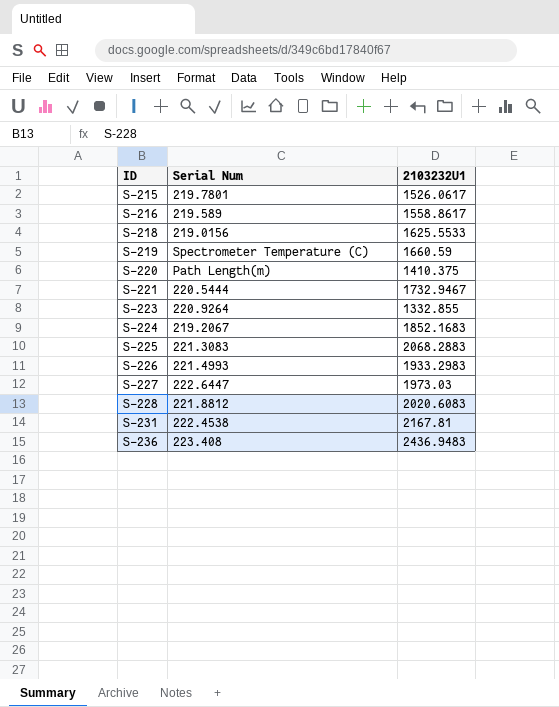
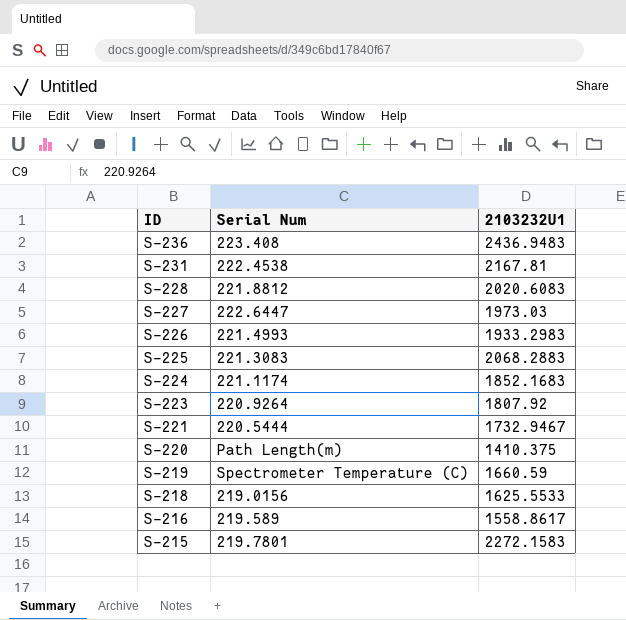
row order: ID ascending -> ID descending
S-224 | Serial Num: 219.2067 -> 221.1174
S-223 | 2103232U1: 1332.855 -> 1807.92
S-215 | 2103232U1: 1526.0617 -> 2272.1583

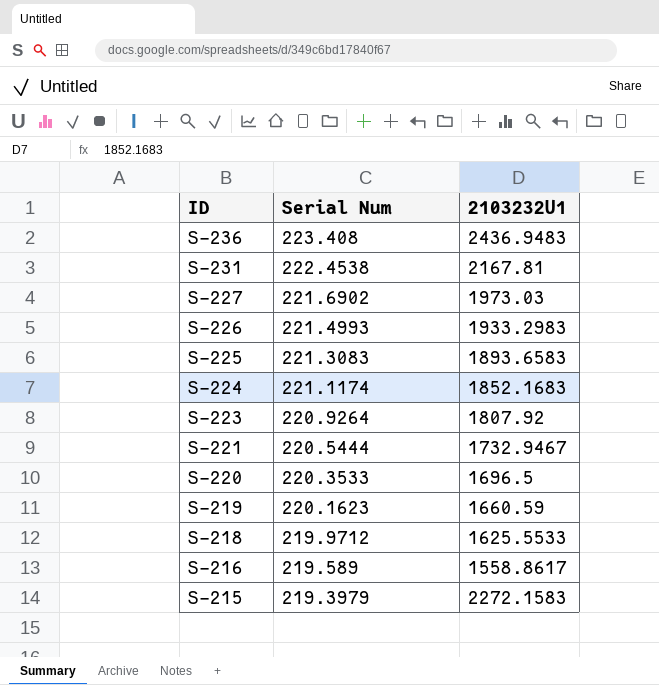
row S-228: 221.8812 | 2020.6083 -> none
S-227 | Serial Num: 222.6447 -> 221.6902
S-225 | 2103232U1: 2068.2883 -> 1893.6583
S-220 | Serial Num: Path Length(m) -> 220.3533
S-220 | 2103232U1: 1410.375 -> 1696.5
S-219 | Serial Num: Spectrometer Temperature (C) -> 220.1623
S-218 | Serial Num: 219.0156 -> 219.9712
S-215 | Serial Num: 219.7801 -> 219.3979

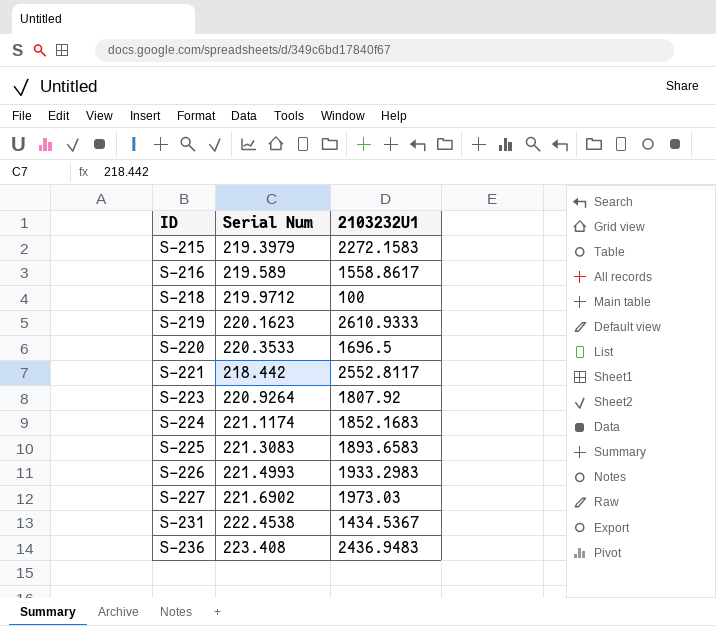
row order: ID descending -> ID ascending
S-218 | 2103232U1: 1625.5533 -> 100
S-219 | 2103232U1: 1660.59 -> 2610.9333
S-221 | Serial Num: 220.5444 -> 218.442
S-221 | 2103232U1: 1732.9467 -> 2552.8117
S-231 | 2103232U1: 2167.81 -> 1434.5367

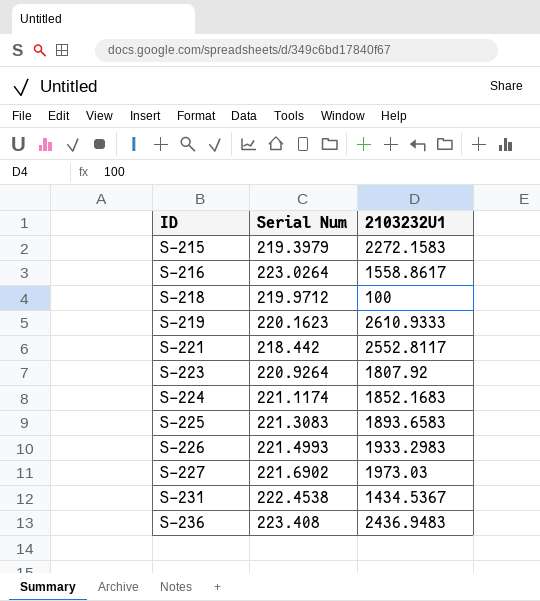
row S-220: 220.3533 | 1696.5 -> none
S-216 | Serial Num: 219.589 -> 223.0264

